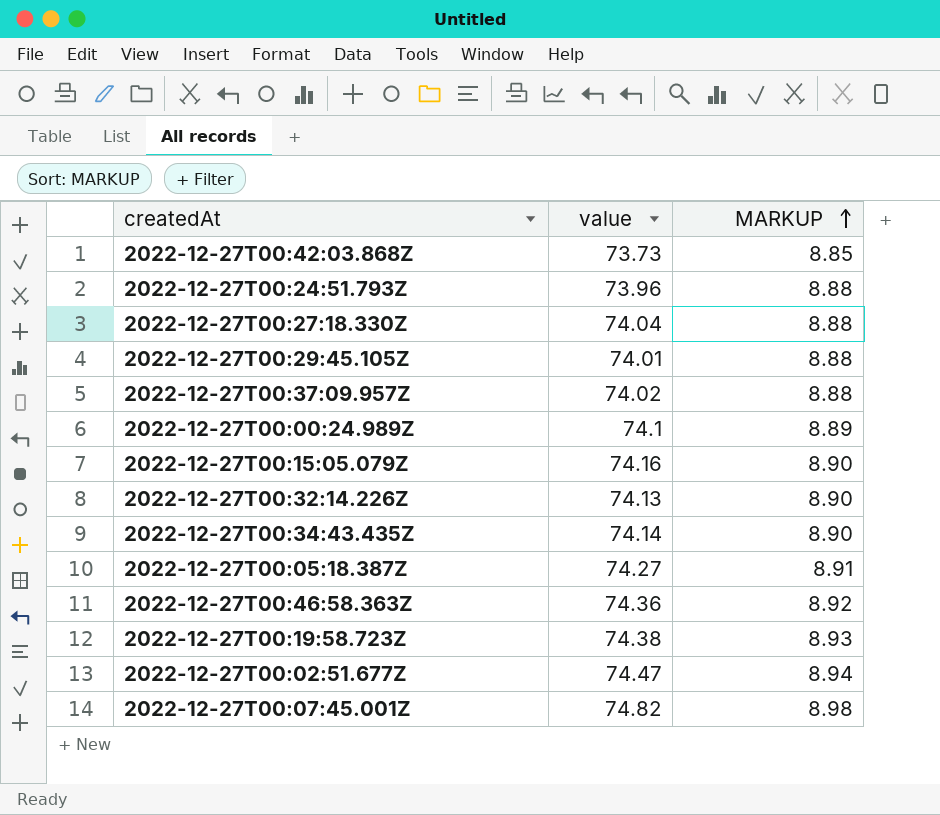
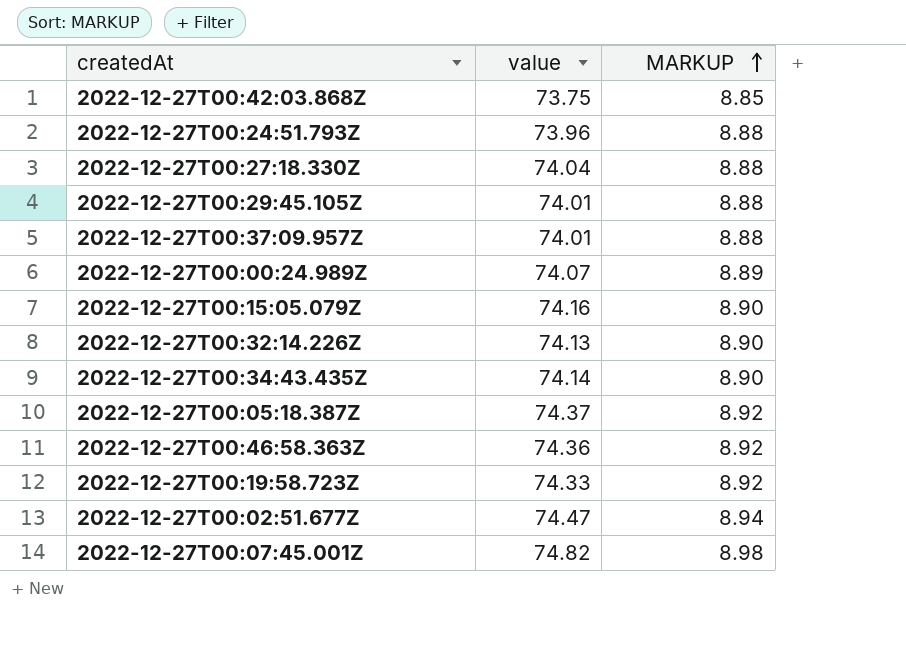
2022-12-27T00:42:03.868Z | value: 73.73 -> 73.75
2022-12-27T00:37:09.957Z | value: 74.02 -> 74.01
2022-12-27T00:00:24.989Z | value: 74.1 -> 74.07
2022-12-27T00:05:18.387Z | value: 74.27 -> 74.37
2022-12-27T00:05:18.387Z | MARKUP: 8.91 -> 8.92
2022-12-27T00:19:58.723Z | value: 74.38 -> 74.33
2022-12-27T00:19:58.723Z | MARKUP: 8.93 -> 8.92

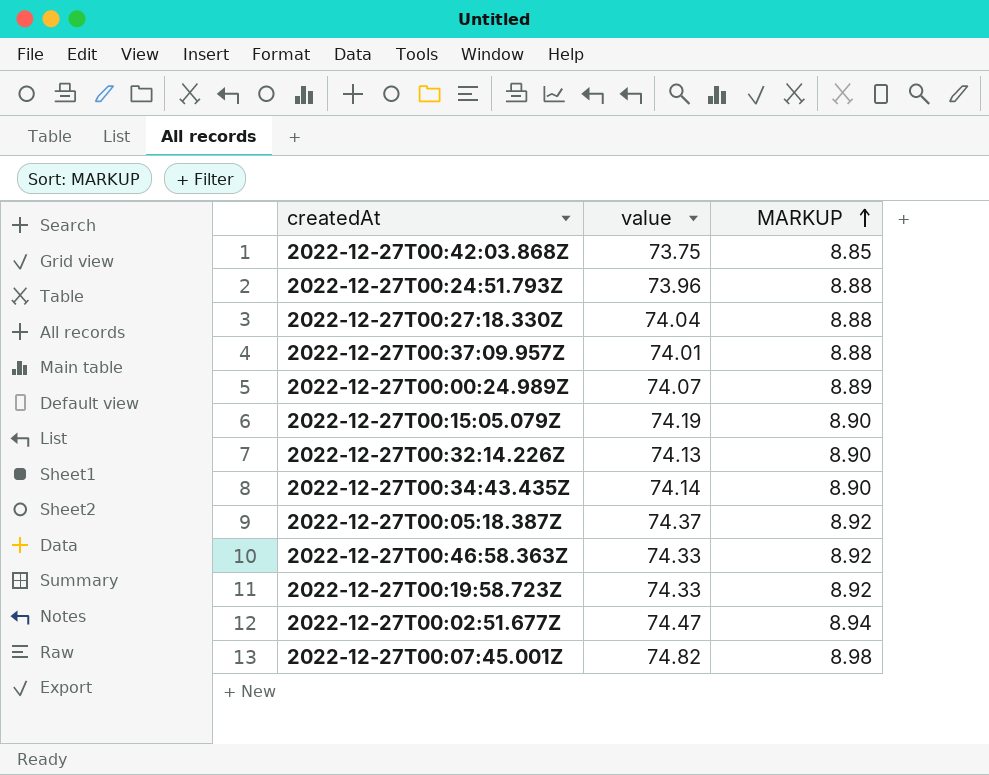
row 2022-12-27T00:29:45.105Z: 74.01 | 8.88 -> none
2022-12-27T00:15:05.079Z | value: 74.16 -> 74.19
2022-12-27T00:46:58.363Z | value: 74.36 -> 74.33

